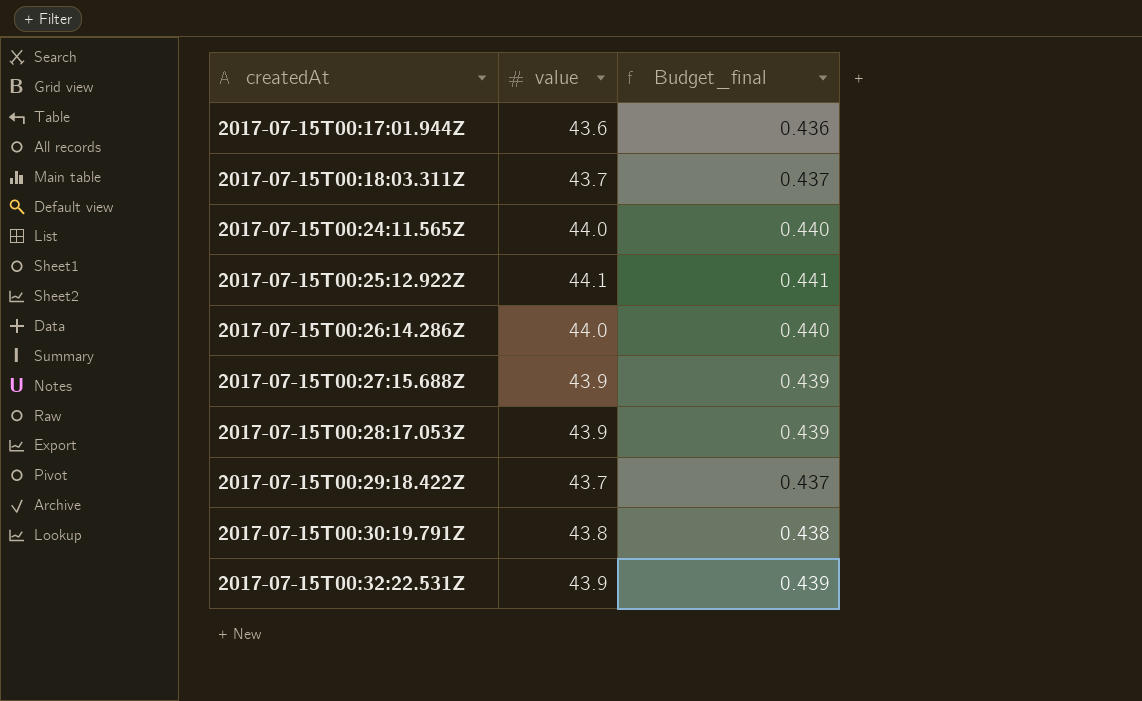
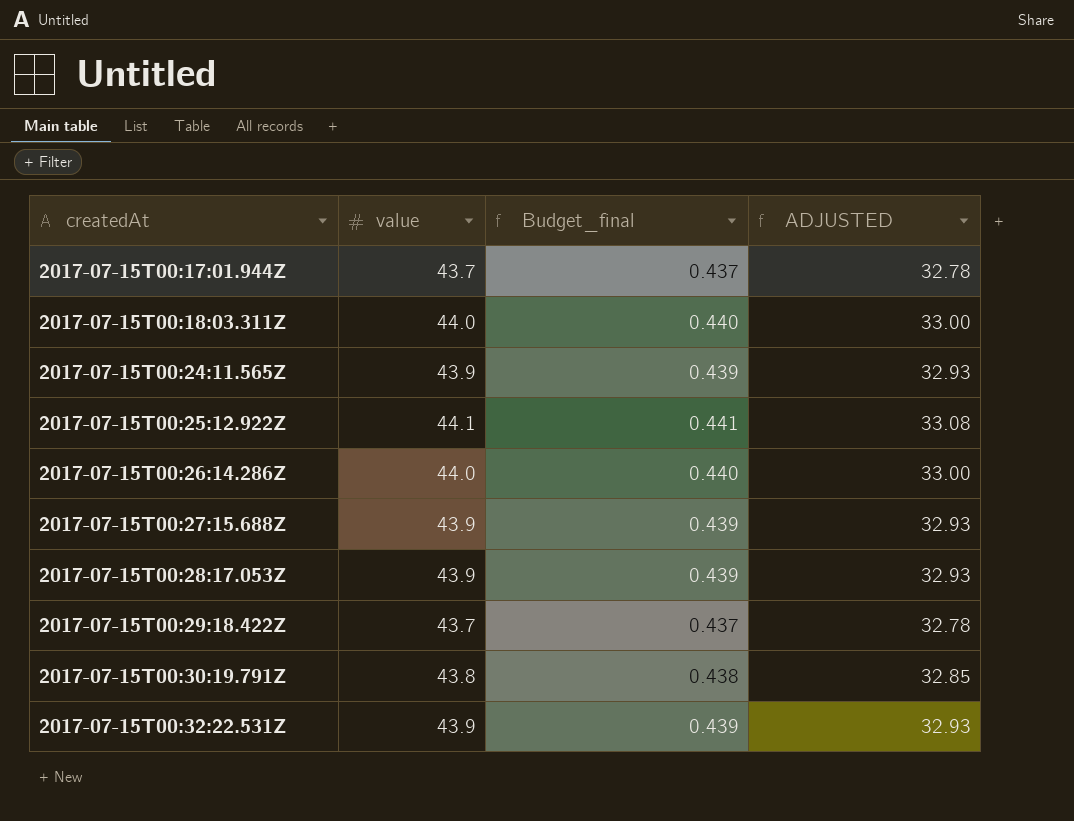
column ADJUSTED | formula: none -> [value] * 0.75
2017-07-15T00:17:01.944Z | value: 43.6 -> 43.7
2017-07-15T00:17:01.944Z | Budget_final: 0.436 -> 0.437
2017-07-15T00:18:03.311Z | value: 43.7 -> 44.0
2017-07-15T00:18:03.311Z | Budget_final: 0.437 -> 0.440
2017-07-15T00:24:11.565Z | value: 44.0 -> 43.9
2017-07-15T00:24:11.565Z | Budget_final: 0.440 -> 0.439

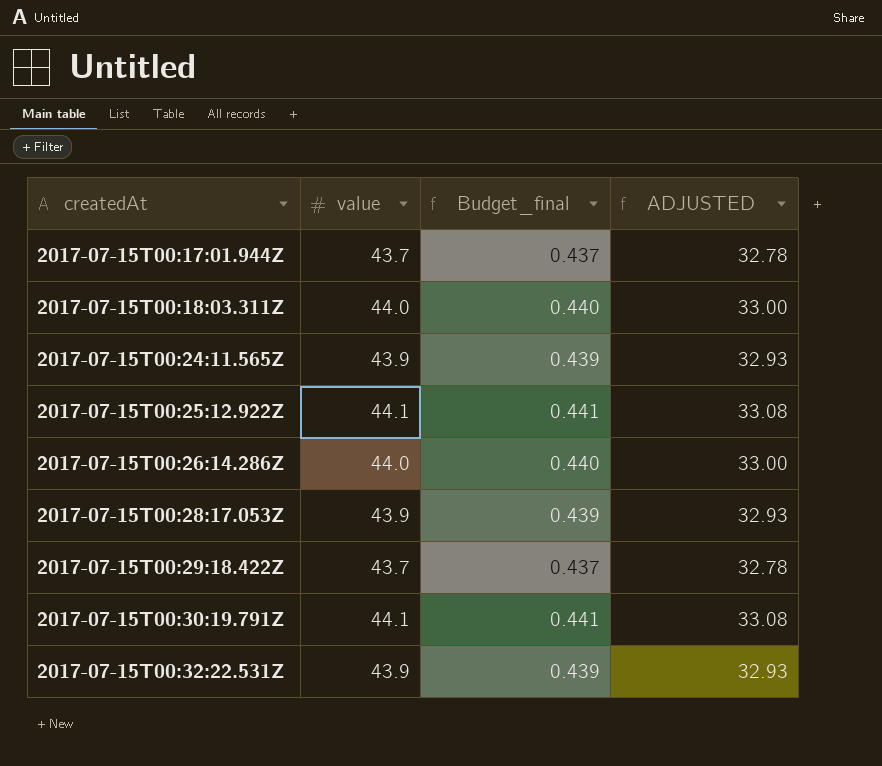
row 2017-07-15T00:27:15.688Z: 43.9 | 0.439 | 32.93 -> none
2017-07-15T00:30:19.791Z | value: 43.8 -> 44.1
2017-07-15T00:30:19.791Z | Budget_final: 0.438 -> 0.441
2017-07-15T00:30:19.791Z | ADJUSTED: 32.85 -> 33.08

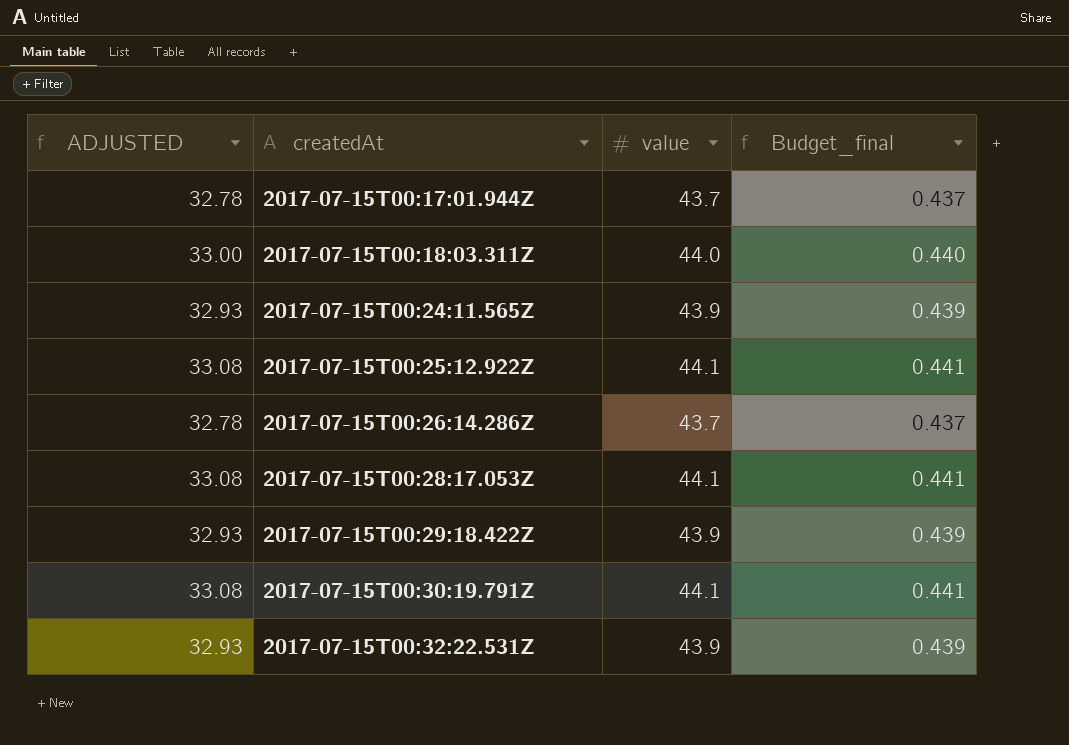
column ADJUSTED | position: 4 -> 1
2017-07-15T00:26:14.286Z | ADJUSTED: 33.00 -> 32.78
2017-07-15T00:26:14.286Z | value: 44.0 -> 43.7
2017-07-15T00:26:14.286Z | Budget_final: 0.440 -> 0.437
2017-07-15T00:28:17.053Z | ADJUSTED: 32.93 -> 33.08
2017-07-15T00:28:17.053Z | value: 43.9 -> 44.1
2017-07-15T00:28:17.053Z | Budget_final: 0.439 -> 0.441
2017-07-15T00:29:18.422Z | ADJUSTED: 32.78 -> 32.93
2017-07-15T00:29:18.422Z | value: 43.7 -> 43.9
2017-07-15T00:29:18.422Z | Budget_final: 0.437 -> 0.439

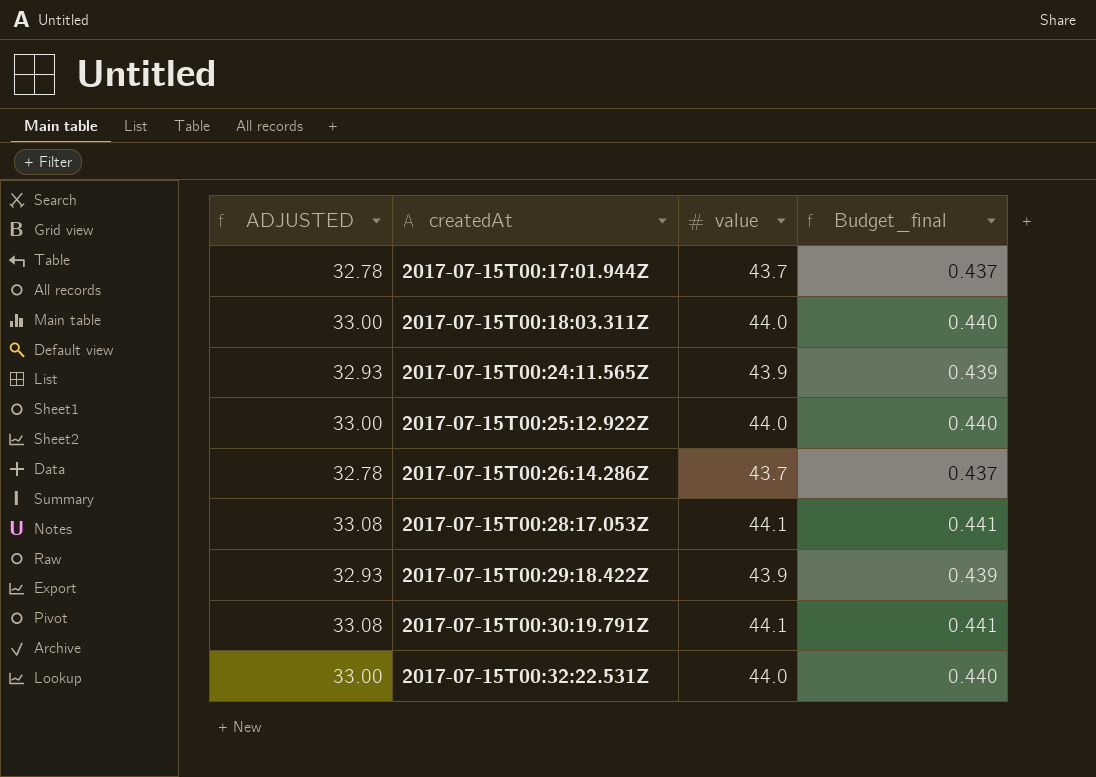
2017-07-15T00:25:12.922Z | ADJUSTED: 33.08 -> 33.00
2017-07-15T00:25:12.922Z | value: 44.1 -> 44.0
2017-07-15T00:25:12.922Z | Budget_final: 0.441 -> 0.440
2017-07-15T00:32:22.531Z | ADJUSTED: 32.93 -> 33.00
2017-07-15T00:32:22.531Z | value: 43.9 -> 44.0
2017-07-15T00:32:22.531Z | Budget_final: 0.439 -> 0.440

